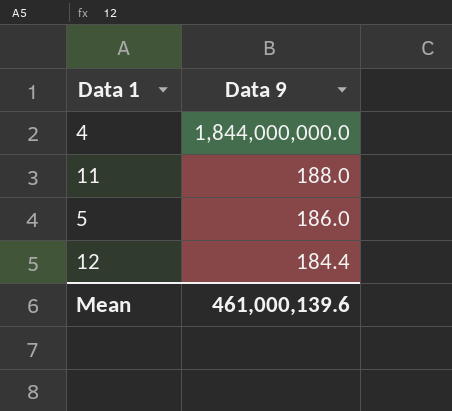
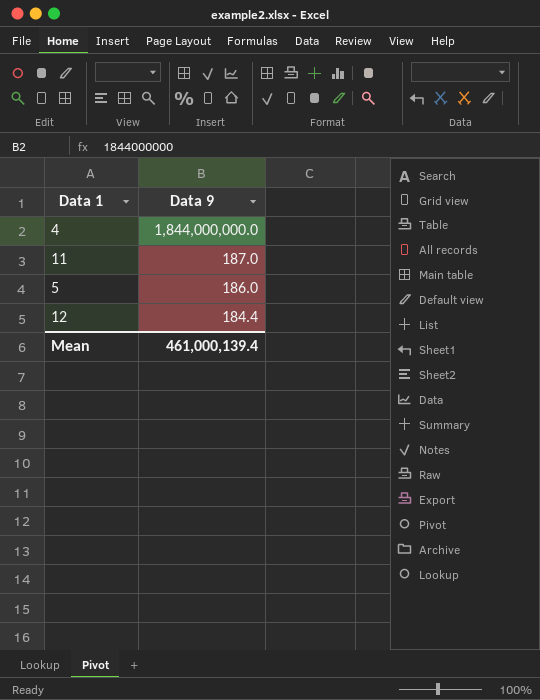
11 | Data 9: 188.0 -> 187.0
Mean | Data 9: 461,000,139.6 -> 461,000,139.4

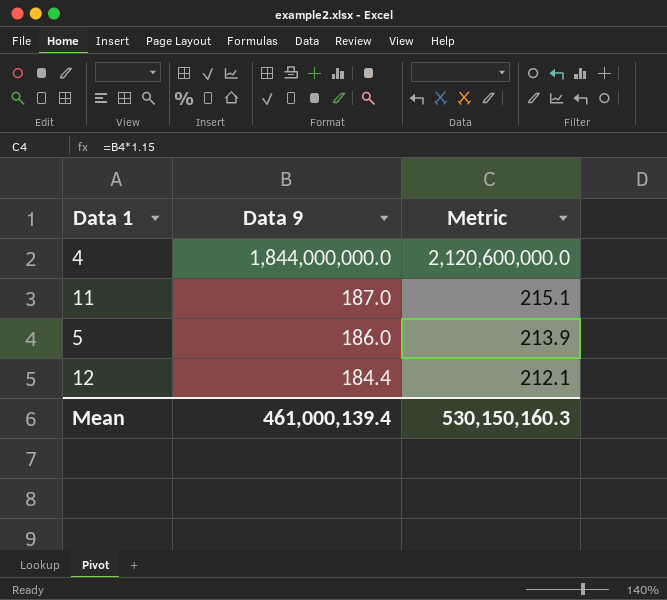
column Metric | formula: none -> [Data 9] * 1.15

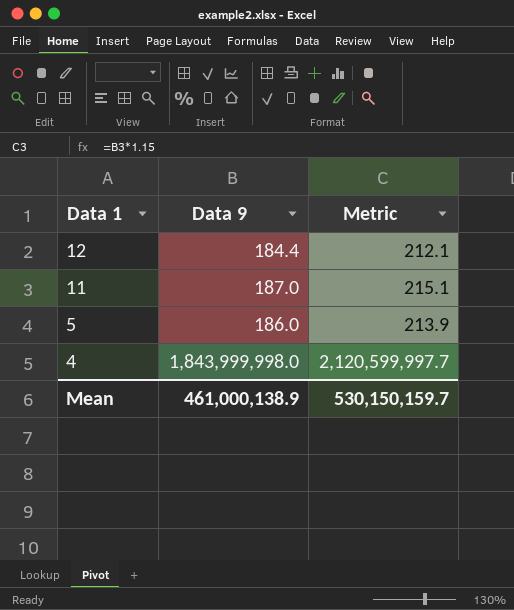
row order: Data 9 descending -> Data 1 descending
4 | Data 9: 1,844,000,000.0 -> 1,843,999,998.0
4 | Metric: 2,120,600,000.0 -> 2,120,599,997.7
Mean | Data 9: 461,000,139.4 -> 461,000,138.9
Mean | Metric: 530,150,160.3 -> 530,150,159.7

